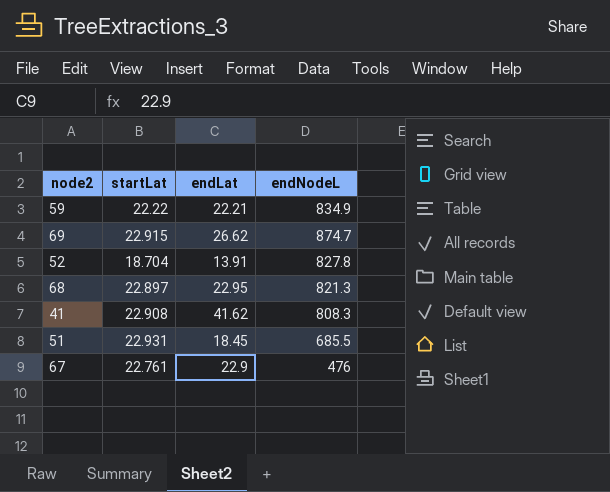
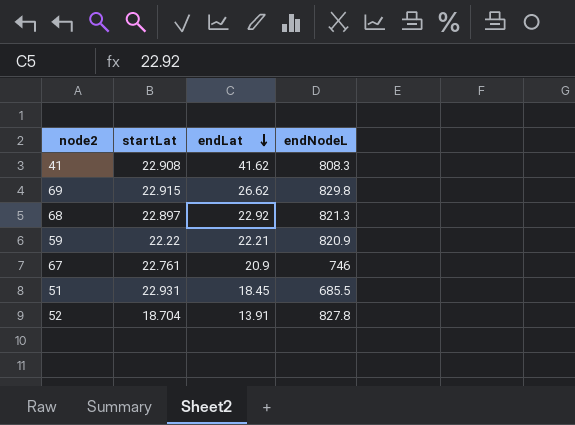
row order: none -> endLat descending
69 | endNodeL: 874.7 -> 829.8
68 | endLat: 22.95 -> 22.92
59 | endNodeL: 834.9 -> 820.9
67 | endLat: 22.9 -> 20.9
67 | endNodeL: 476 -> 746

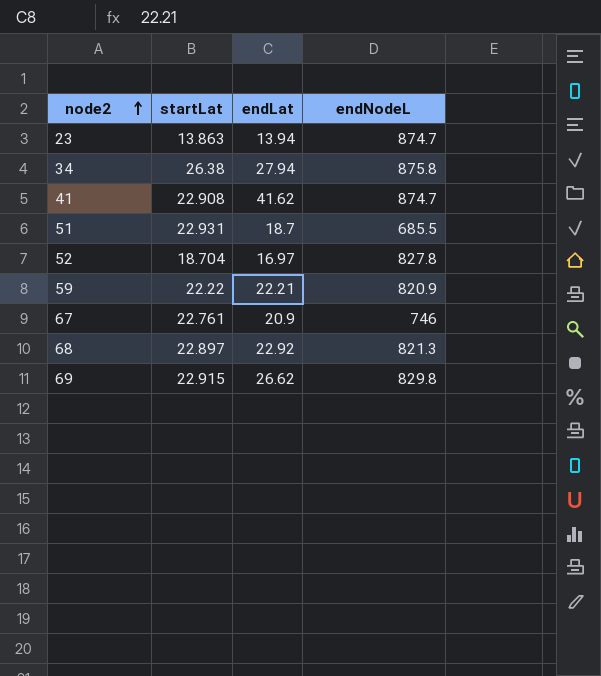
row order: endLat descending -> node2 ascending
row 23: none -> 13.863 | 13.94 | 874.7
row 34: none -> 26.38 | 27.94 | 875.8
41 | endNodeL: 808.3 -> 874.7
51 | endLat: 18.45 -> 18.7
52 | endLat: 13.91 -> 16.97

